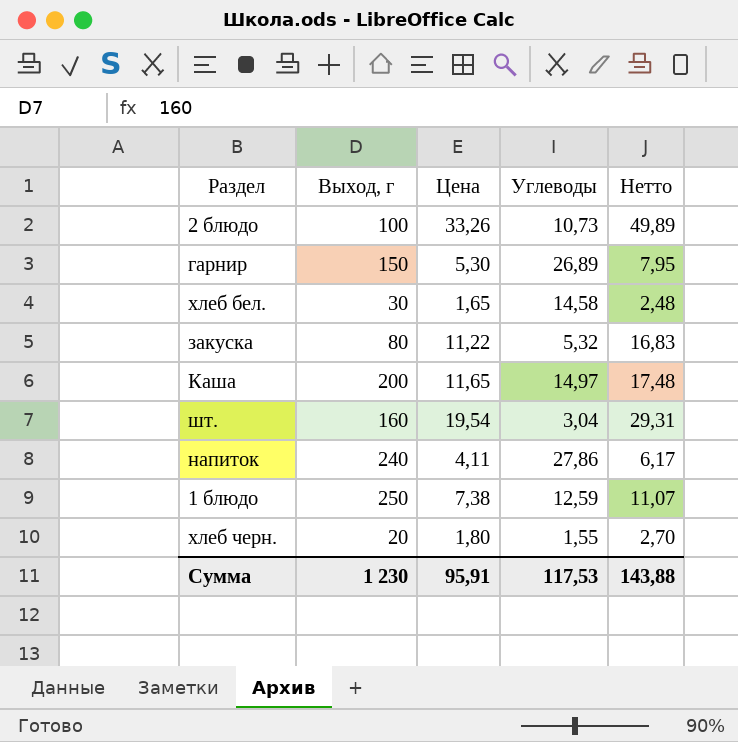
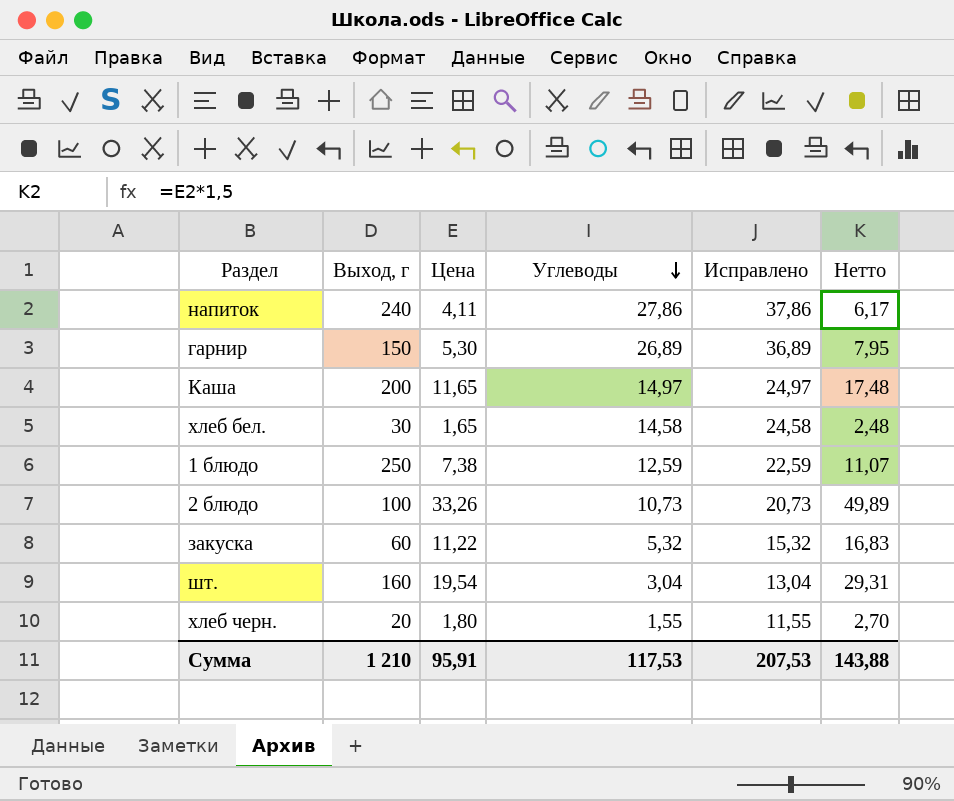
row order: none -> Углеводы descending
column Исправлено | formula: none -> [Углеводы] + 10
закуска | Выход, г: 80 -> 60
Сумма | Выход, г: 1 230 -> 1 210

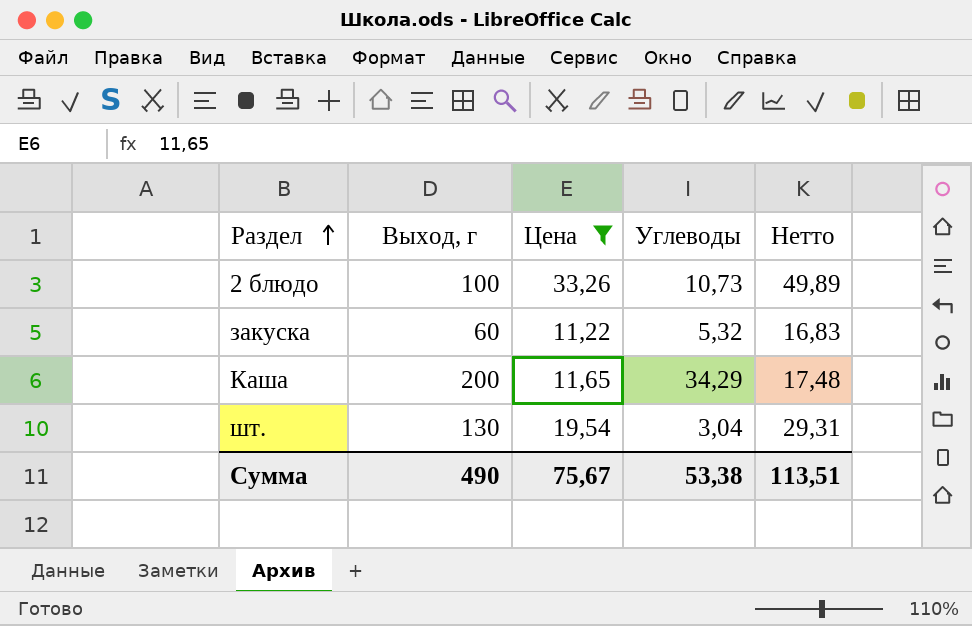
filter: none -> Цена >= 11,22
row order: Углеводы descending -> Раздел ascending
column Исправлено | formula: [Углеводы] + 10 -> none
Каша | Углеводы: 14,97 -> 34,29
шт. | Выход, г: 160 -> 130
Сумма | Выход, г: 1 210 -> 490
Сумма | Цена: 95,91 -> 75,67
Сумма | Углеводы: 117,53 -> 53,38
Сумма | Нетто: 143,88 -> 113,51

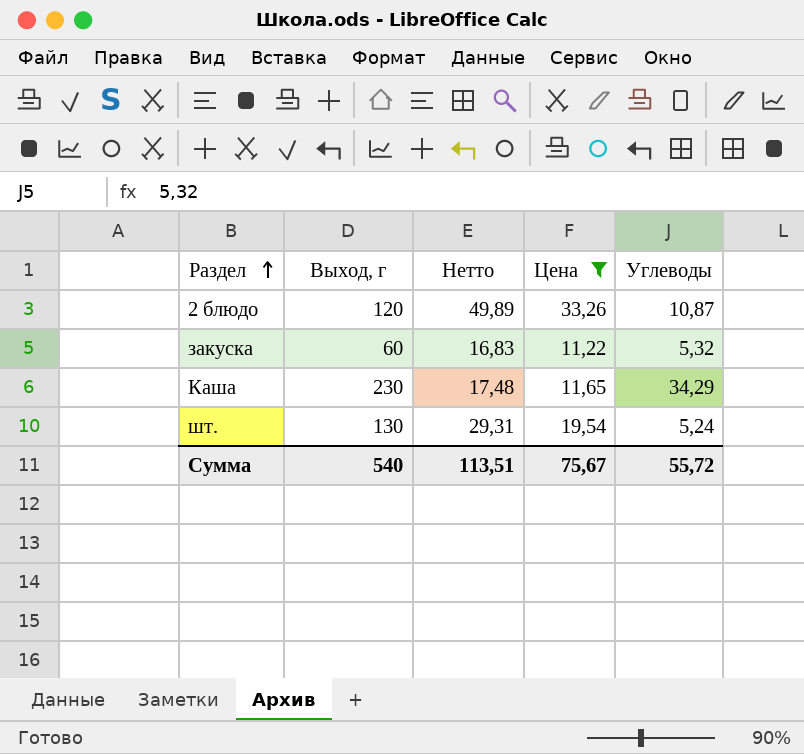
column Нетто | position: 5 -> 3
2 блюдо | Выход, г: 100 -> 120
2 блюдо | Углеводы: 10,73 -> 10,87
Каша | Выход, г: 200 -> 230
шт. | Углеводы: 3,04 -> 5,24
Сумма | Выход, г: 490 -> 540
Сумма | Углеводы: 53,38 -> 55,72

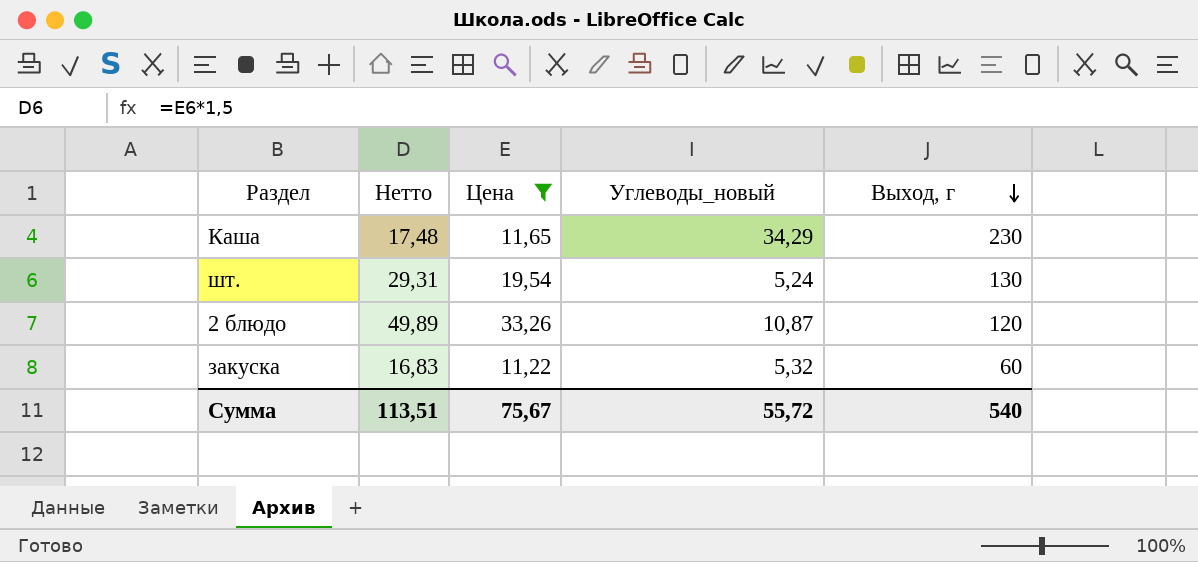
row order: Раздел ascending -> Выход, г descending
column name: Углеводы -> Углеводы_новый
column Выход, г | position: 2 -> 5

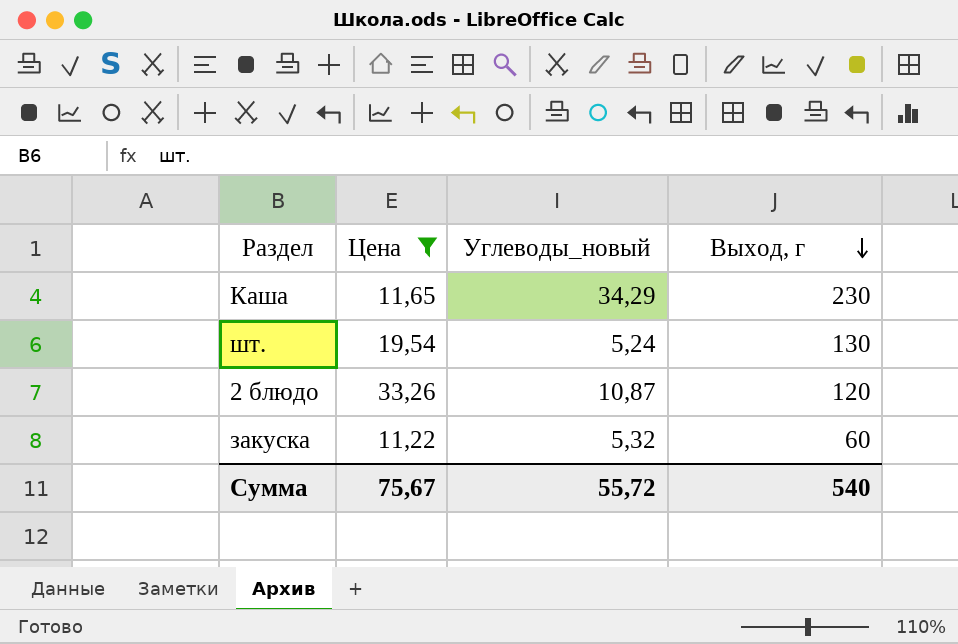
column Нетто | formula: [Цена] * 1,5 -> none

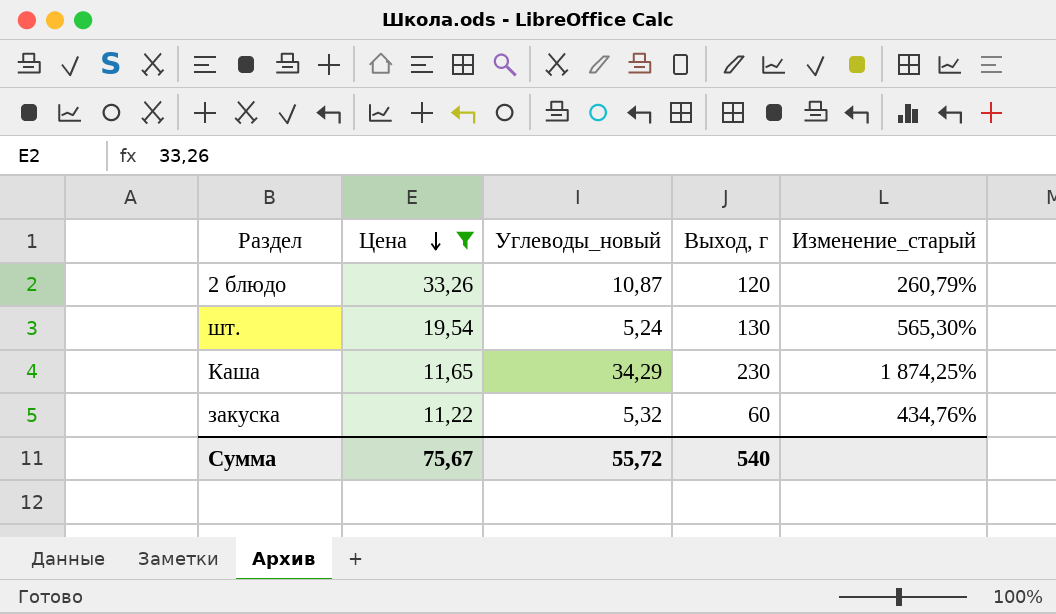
row order: Выход, г descending -> Цена descending
column Изменение_старый | formula: none -> ([Выход, г] - [Цена]) / [Цена]

